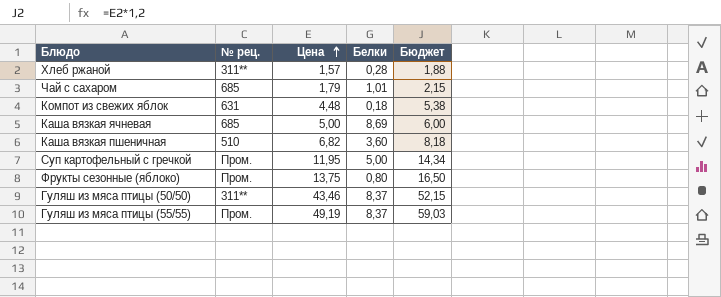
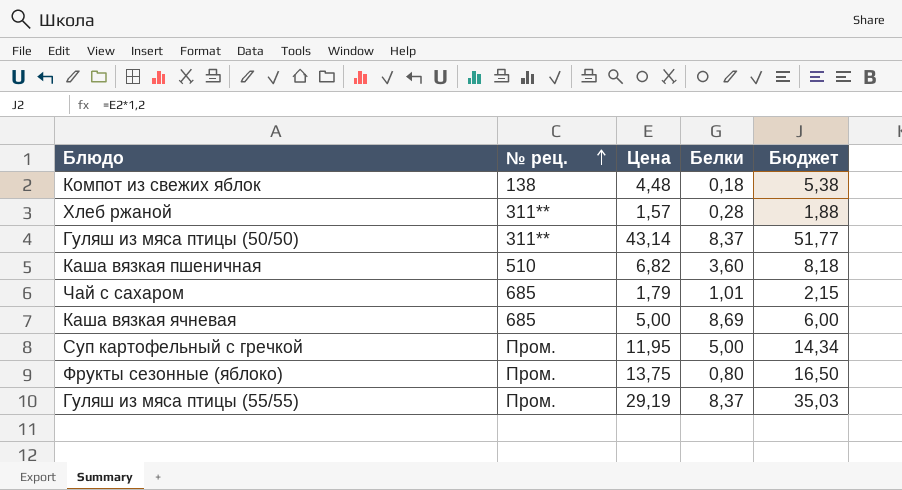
row order: Цена ascending -> № рец. ascending
Компот из свежих яблок | № рец.: 631 -> 138
Гуляш из мяса птицы (50/50) | Цена: 43,46 -> 43,14
Гуляш из мяса птицы (50/50) | Бюджет: 52,15 -> 51,77
Гуляш из мяса птицы (55/55) | Цена: 49,19 -> 29,19
Гуляш из мяса птицы (55/55) | Бюджет: 59,03 -> 35,03

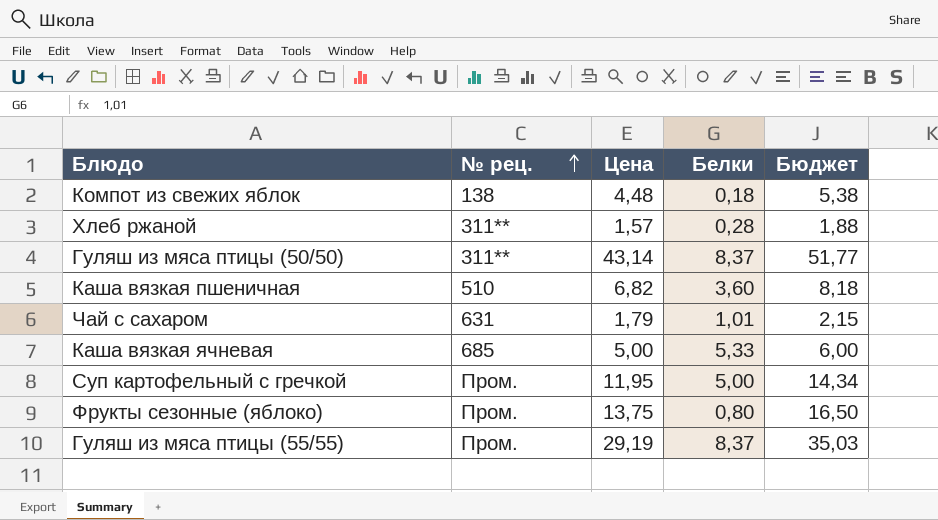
Чай с сахаром | № рец.: 685 -> 631
Каша вязкая ячневая | Белки: 8,69 -> 5,33

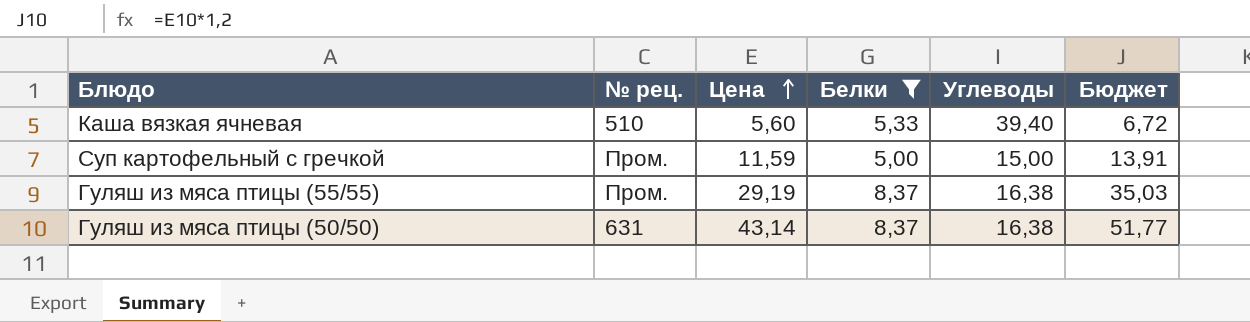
filter: none -> Белки >= 5,00
row order: № рец. ascending -> Цена ascending
column Углеводы | position: none -> 5
Каша вязкая ячневая | № рец.: 685 -> 510
Каша вязкая ячневая | Цена: 5,00 -> 5,60
Каша вязкая ячневая | Бюджет: 6,00 -> 6,72
Суп картофельный с гречкой | Цена: 11,95 -> 11,59
Суп картофельный с гречкой | Бюджет: 14,34 -> 13,91
Гуляш из мяса птицы (50/50) | № рец.: 311** -> 631

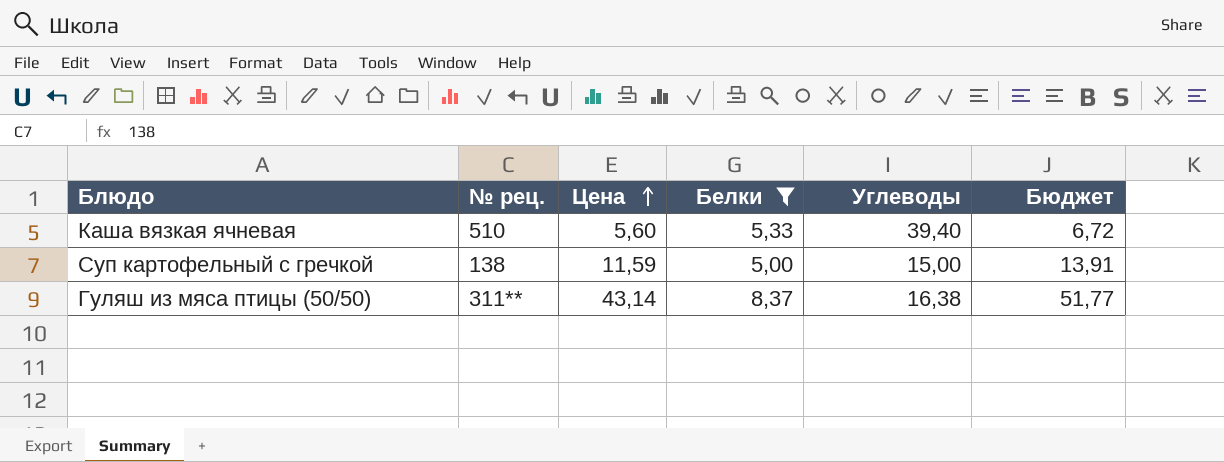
row Гуляш из мяса птицы (55/55): Пром. | 29,19 | 8,37 | 16,38 | 35,03 -> none
Суп картофельный с гречкой | № рец.: Пром. -> 138
Гуляш из мяса птицы (50/50) | № рец.: 631 -> 311**

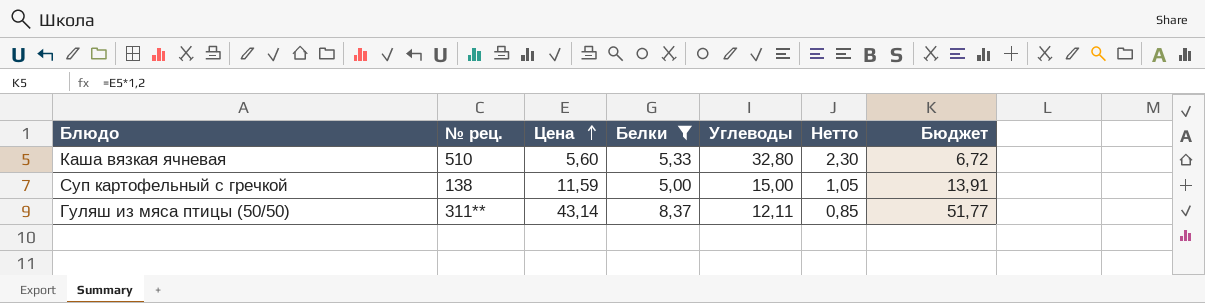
column Нетто | formula: none -> [Углеводы] * 0,07
Каша вязкая ячневая | Углеводы: 39,40 -> 32,80
Гуляш из мяса птицы (50/50) | Углеводы: 16,38 -> 12,11

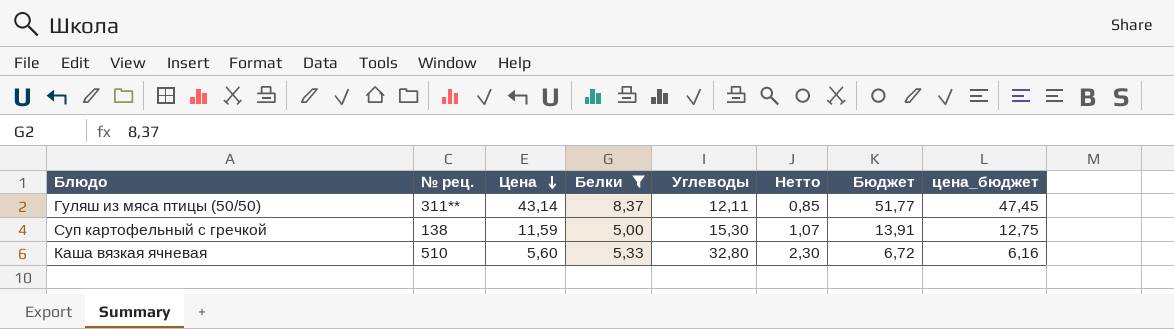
row order: Цена ascending -> Цена descending
column цена_бюджет | formula: none -> [Цена] * 1,1
Суп картофельный с гречкой | Углеводы: 15,00 -> 15,30
Суп картофельный с гречкой | Нетто: 1,05 -> 1,07

